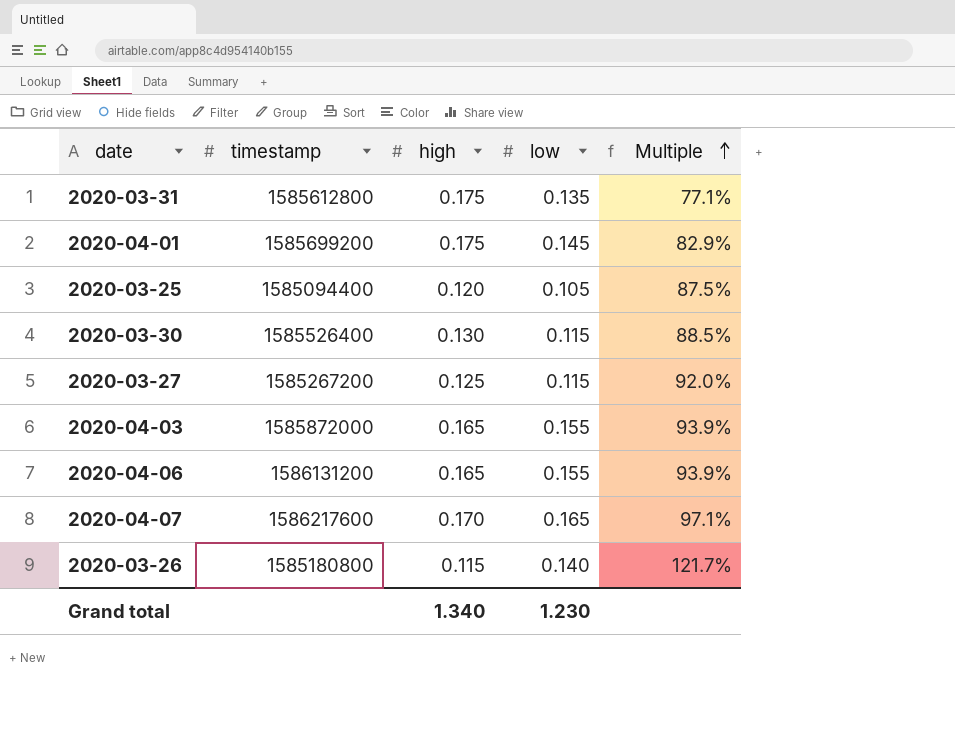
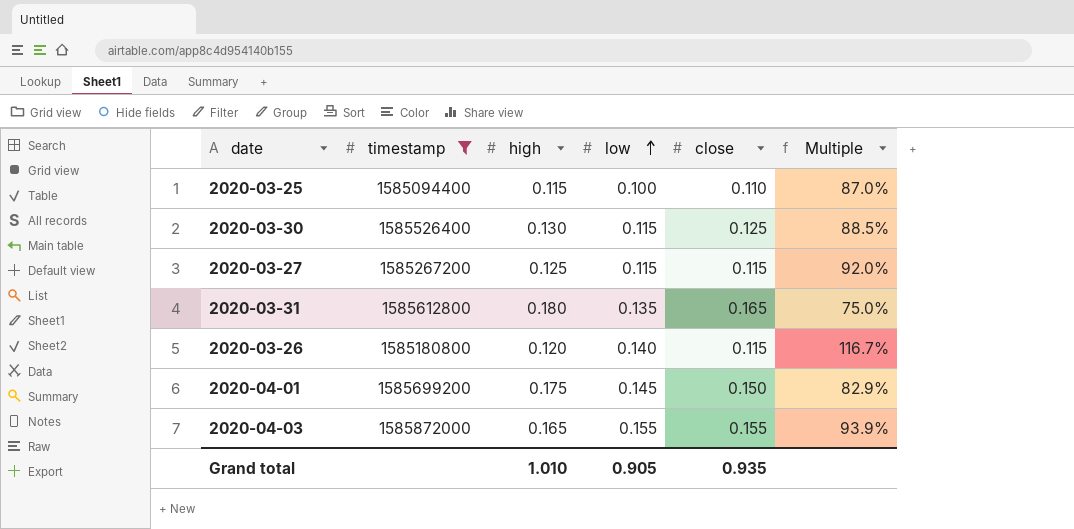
filter: none -> timestamp <= 1585872000
row order: Multiple ascending -> low ascending
column close | position: none -> 5
2020-03-25 | high: 0.120 -> 0.115
2020-03-25 | low: 0.105 -> 0.100
2020-03-25 | Multiple: 87.5% -> 87.0%
2020-03-31 | high: 0.175 -> 0.180
2020-03-31 | Multiple: 77.1% -> 75.0%
2020-03-26 | high: 0.115 -> 0.120
2020-03-26 | Multiple: 121.7% -> 116.7%
Grand total | high: 1.340 -> 1.010
Grand total | low: 1.230 -> 0.905

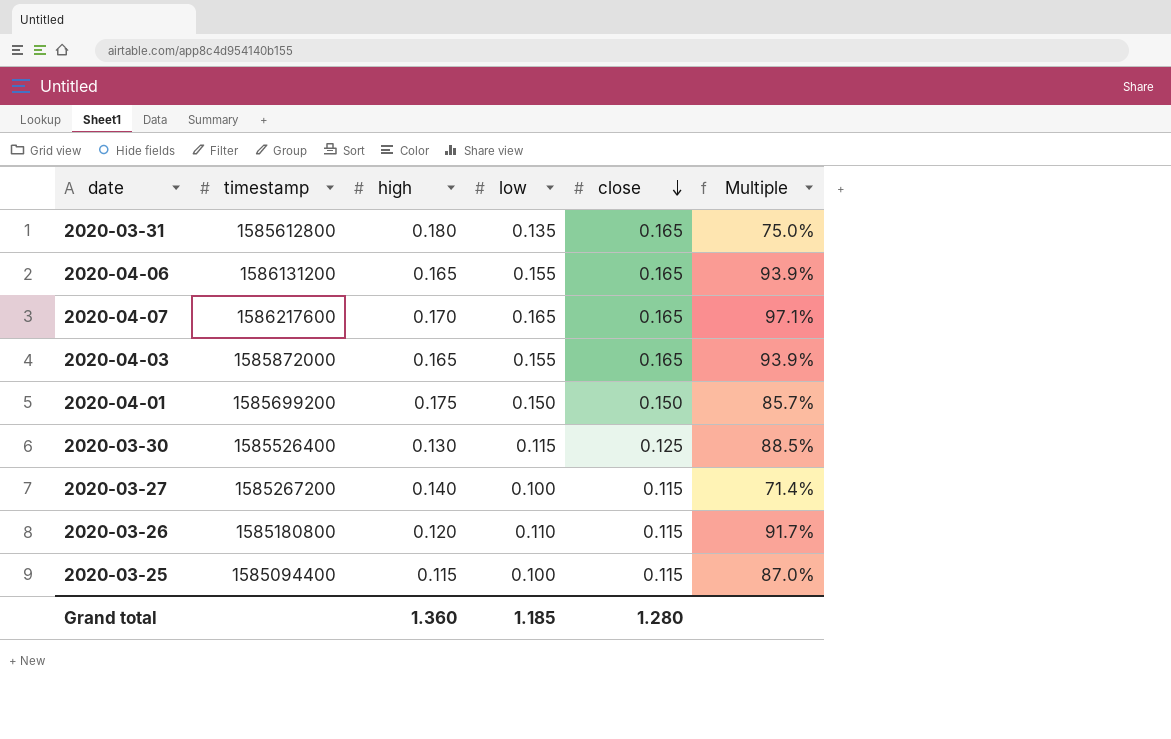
filter: timestamp <= 1585872000 -> none
row order: low ascending -> close descending
2020-04-03 | close: 0.155 -> 0.165
2020-04-01 | low: 0.145 -> 0.150
2020-04-01 | Multiple: 82.9% -> 85.7%
2020-03-27 | high: 0.125 -> 0.140
2020-03-27 | low: 0.115 -> 0.100
2020-03-27 | Multiple: 92.0% -> 71.4%
2020-03-26 | low: 0.140 -> 0.110
2020-03-26 | Multiple: 116.7% -> 91.7%
2020-03-25 | close: 0.110 -> 0.115
Grand total | high: 1.010 -> 1.360
Grand total | low: 0.905 -> 1.185
Grand total | close: 0.935 -> 1.280

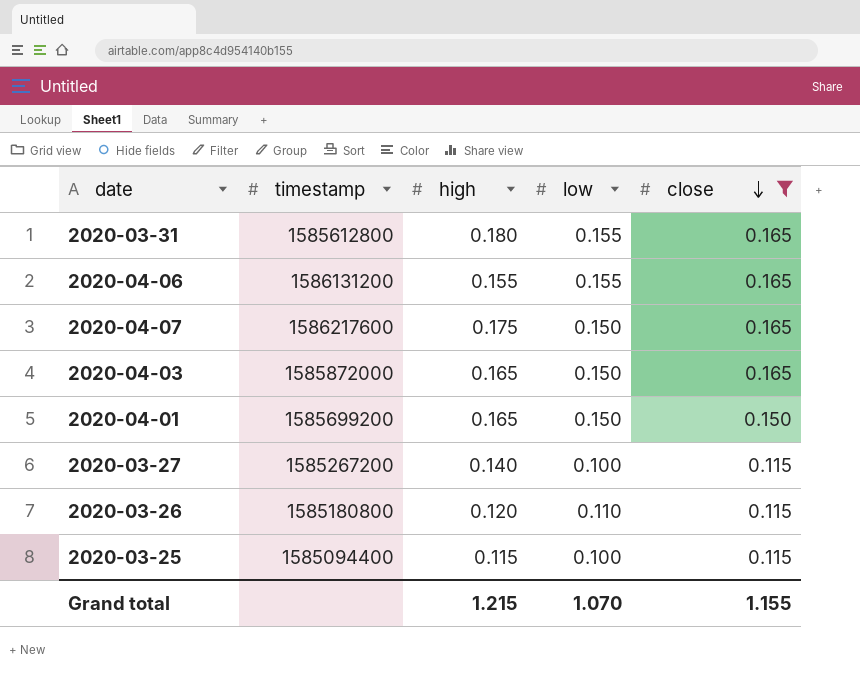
filter: none -> close != 0.125
column Multiple | formula: [low] / [high] -> none
2020-03-31 | low: 0.135 -> 0.155
2020-04-06 | high: 0.165 -> 0.155
2020-04-07 | high: 0.170 -> 0.175
2020-04-07 | low: 0.165 -> 0.150
2020-04-03 | low: 0.155 -> 0.150
2020-04-01 | high: 0.175 -> 0.165
Grand total | high: 1.360 -> 1.215
Grand total | low: 1.185 -> 1.070
Grand total | close: 1.280 -> 1.155

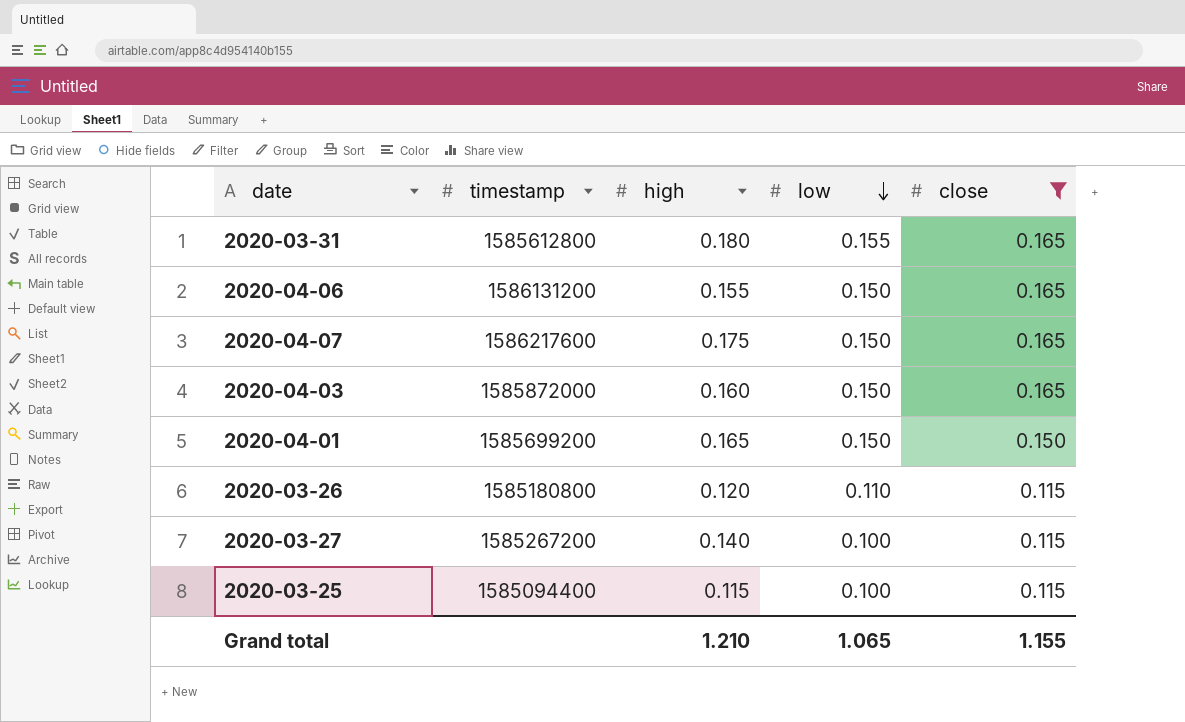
row order: close descending -> low descending
2020-04-06 | low: 0.155 -> 0.150
2020-04-03 | high: 0.165 -> 0.160
Grand total | high: 1.215 -> 1.210
Grand total | low: 1.070 -> 1.065

